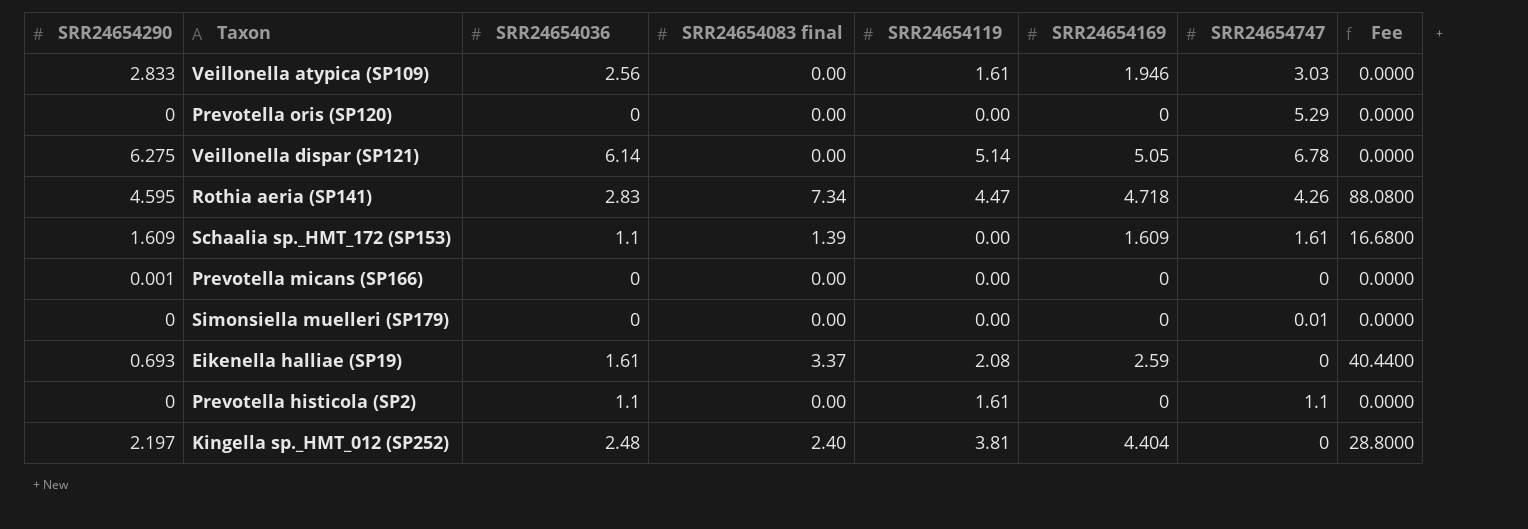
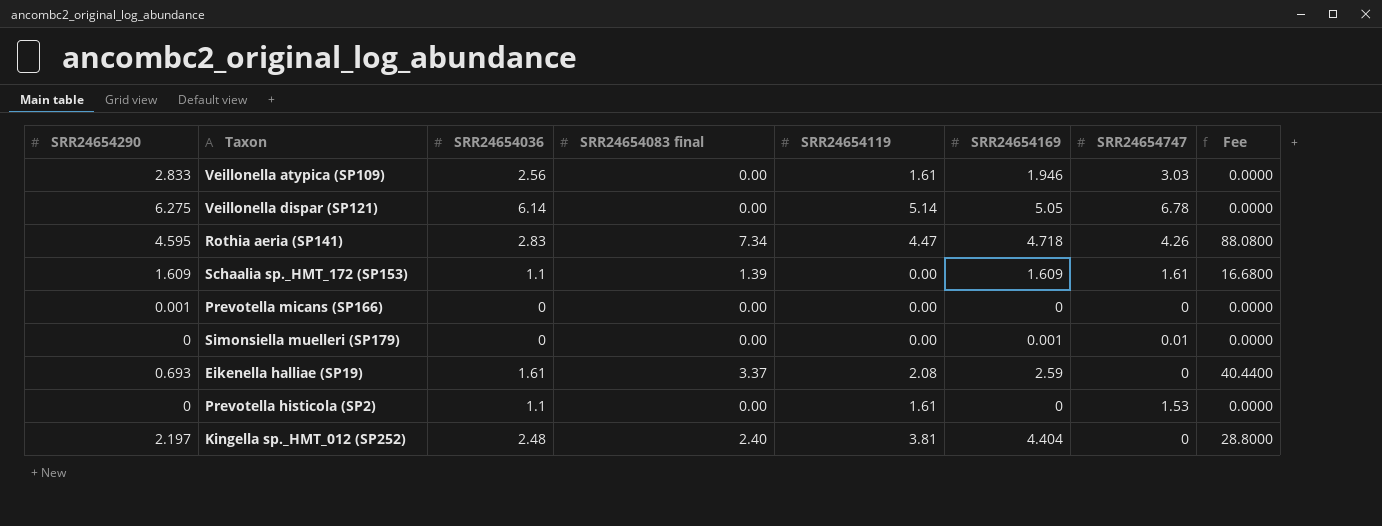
row Prevotella oris (SP120): 0 | 0 | 0.00 | 0.00 | 0 | 5.29 | 0.0000 -> none
Simonsiella muelleri (SP179) | SRR24654169: 0 -> 0.001
Prevotella histicola (SP2) | SRR24654747: 1.1 -> 1.53

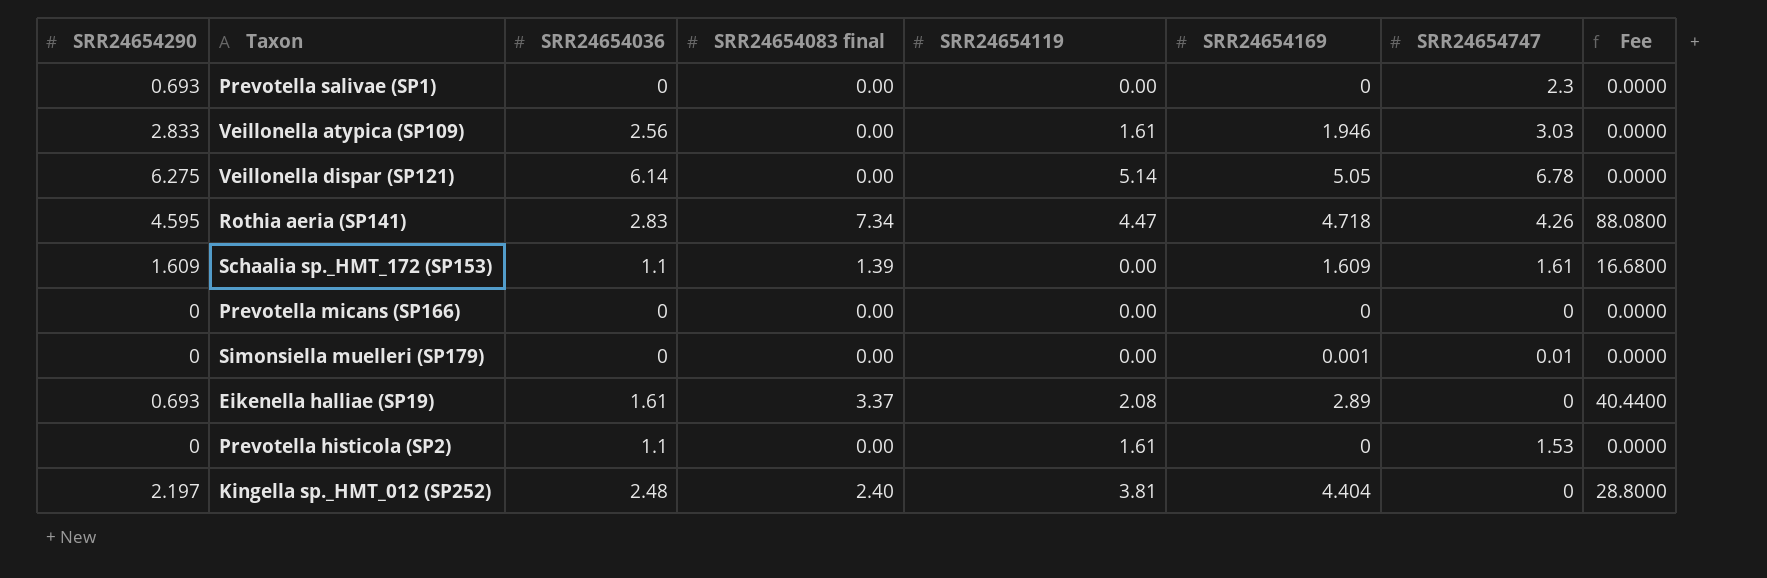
row Prevotella salivae (SP1): none -> 0.693 | 0 | 0.00 | 0.00 | 0 | 2.3 | 0.0000
Prevotella micans (SP166) | SRR24654290: 0.001 -> 0
Eikenella halliae (SP19) | SRR24654169: 2.59 -> 2.89

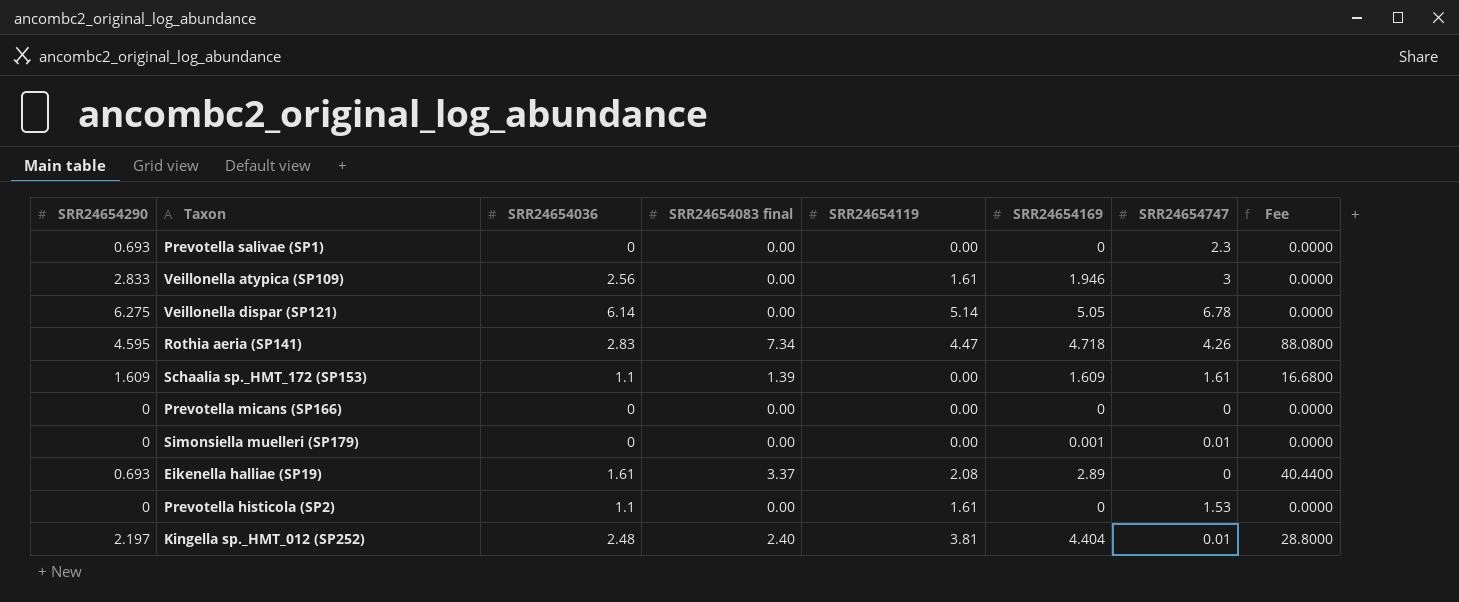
Veillonella atypica (SP109) | SRR24654747: 3.03 -> 3
Kingella sp._HMT_012 (SP252) | SRR24654747: 0 -> 0.01

